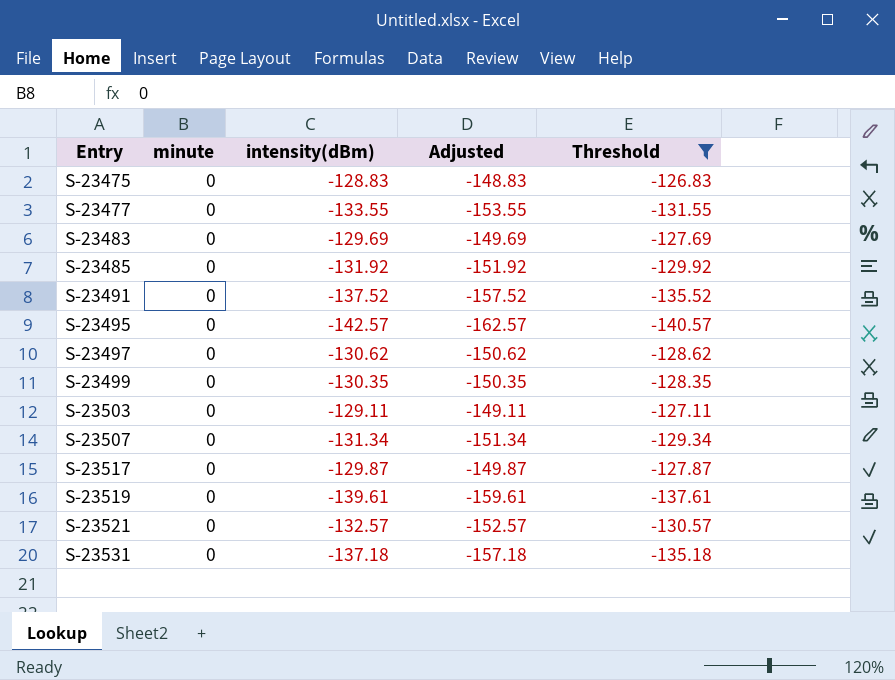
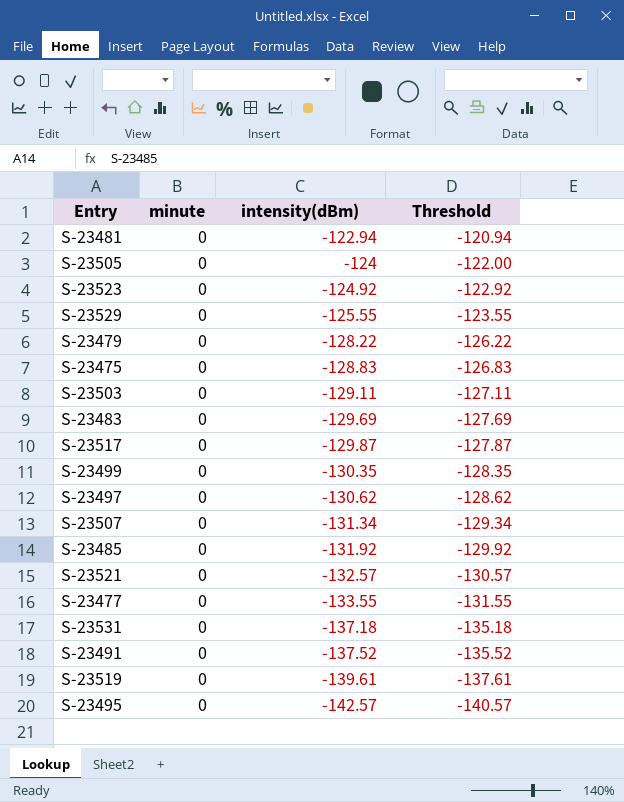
filter: Threshold <= -126.83 -> none
row order: Entry ascending -> intensity(dBm) descending
column Adjusted | formula: [intensity(dBm)] - 20 -> none

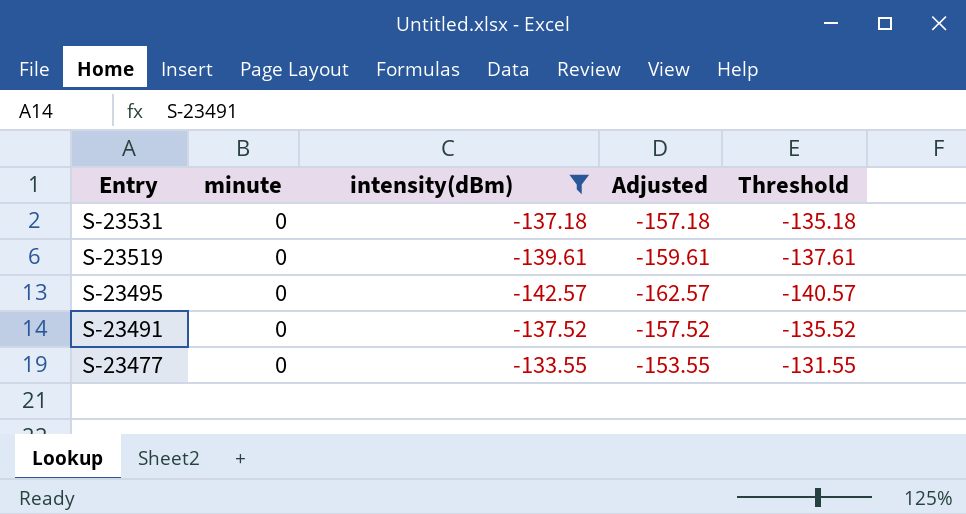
filter: none -> intensity(dBm) <= -133.55
row order: intensity(dBm) descending -> Entry descending
column Adjusted | formula: none -> [intensity(dBm)] - 20

